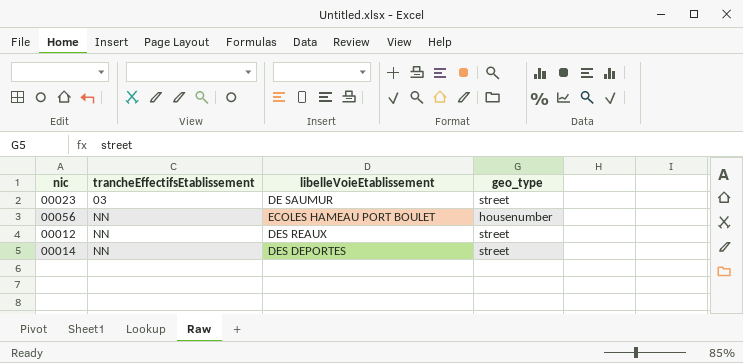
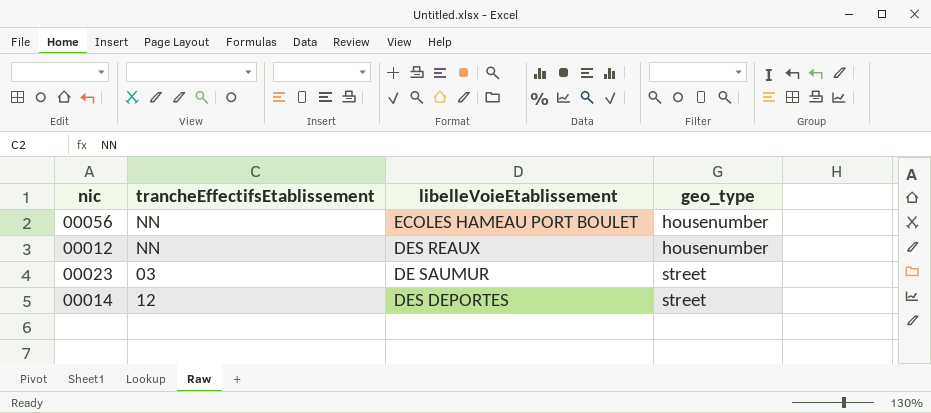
row order: trancheEffectifsEtablissement ascending -> geo_type ascending
00012 | geo_type: street -> housenumber
00014 | trancheEffectifsEtablissement: NN -> 12

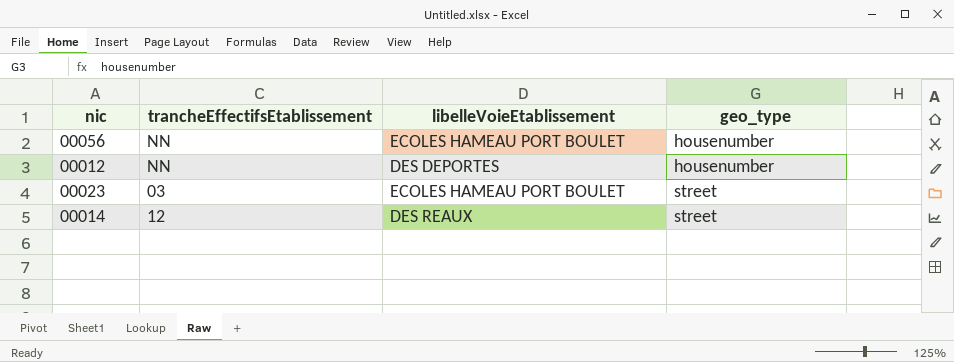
00012 | libelleVoieEtablissement: DES REAUX -> DES DEPORTES
00023 | libelleVoieEtablissement: DE SAUMUR -> ECOLES HAMEAU PORT BOULET
00014 | libelleVoieEtablissement: DES DEPORTES -> DES REAUX

